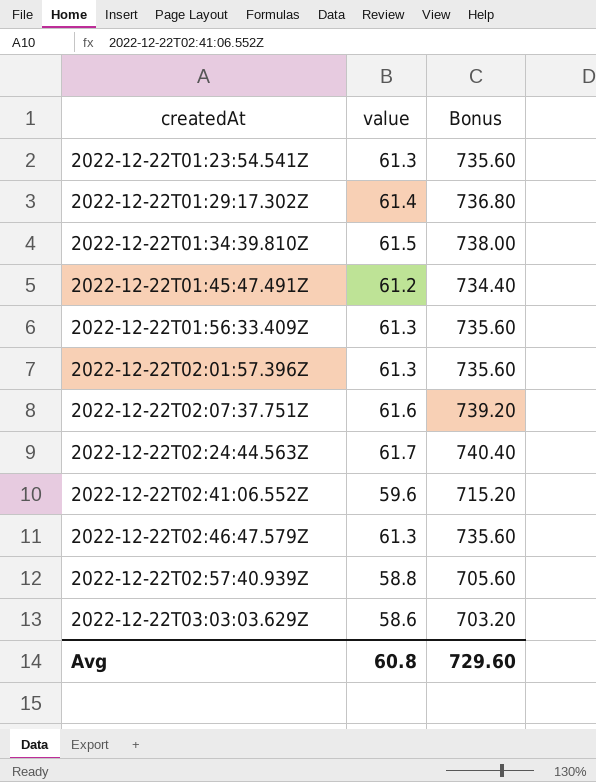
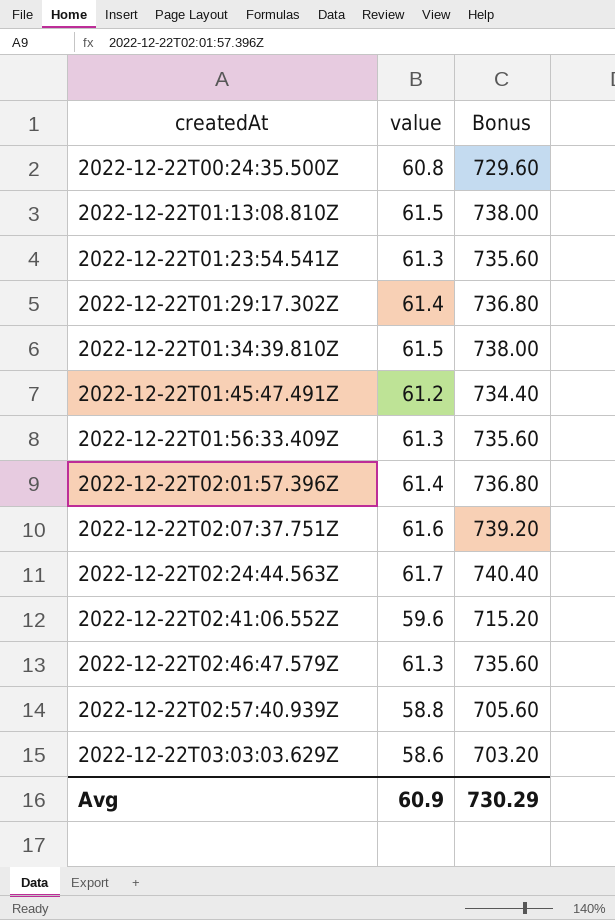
row 2022-12-22T00:24:35.500Z: none -> 60.8 | 729.60
row 2022-12-22T01:13:08.810Z: none -> 61.5 | 738.00
2022-12-22T02:01:57.396Z | value: 61.3 -> 61.4
2022-12-22T02:01:57.396Z | Bonus: 735.60 -> 736.80
Avg | value: 60.8 -> 60.9
Avg | Bonus: 729.60 -> 730.29

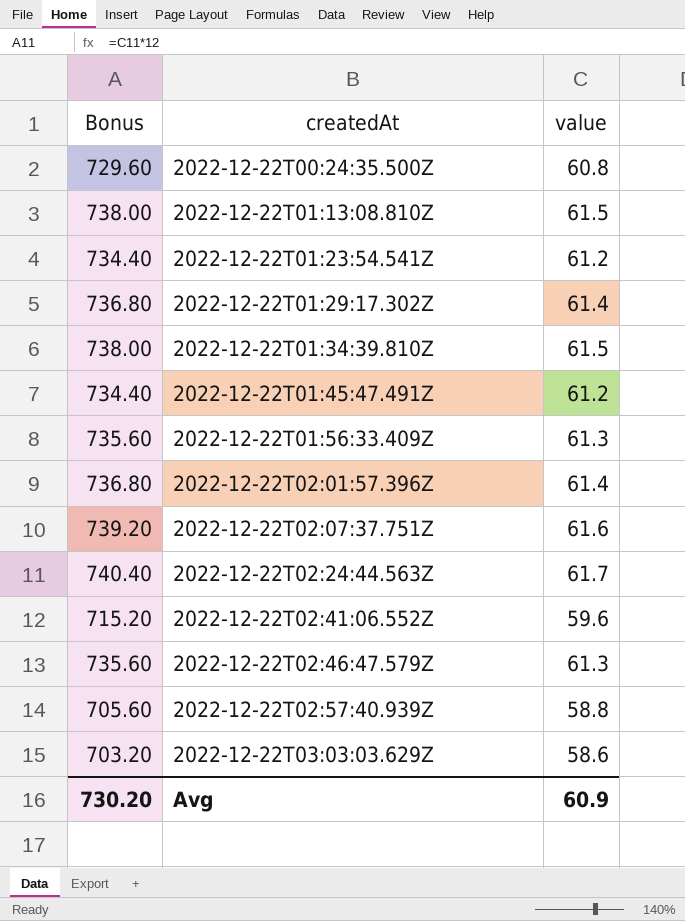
column Bonus | position: 3 -> 1
2022-12-22T01:23:54.541Z | Bonus: 735.60 -> 734.40
2022-12-22T01:23:54.541Z | value: 61.3 -> 61.2
Avg | Bonus: 730.29 -> 730.20

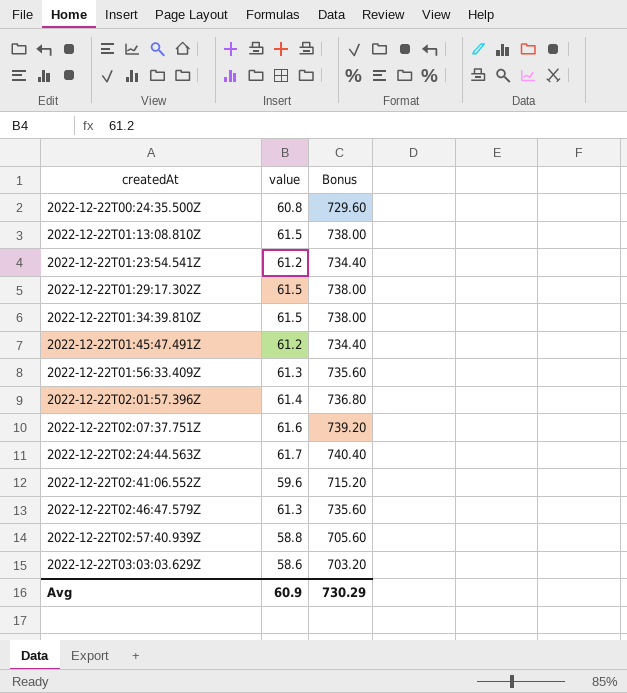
column Bonus | position: 1 -> 3
2022-12-22T01:29:17.302Z | value: 61.4 -> 61.5
2022-12-22T01:29:17.302Z | Bonus: 736.80 -> 738.00
Avg | Bonus: 730.20 -> 730.29

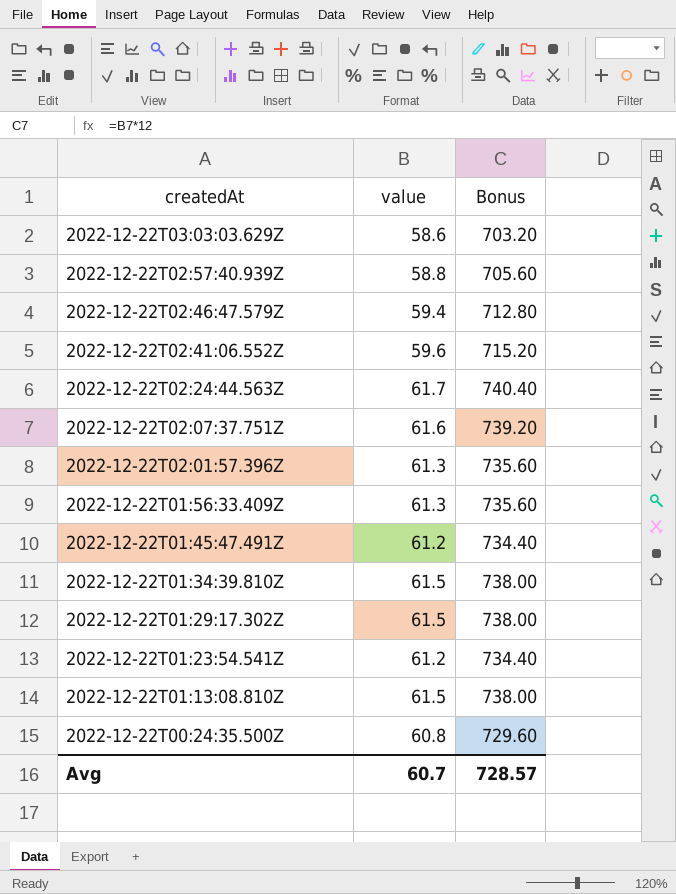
row order: createdAt ascending -> createdAt descending
2022-12-22T02:46:47.579Z | value: 61.3 -> 59.4
2022-12-22T02:46:47.579Z | Bonus: 735.60 -> 712.80
2022-12-22T02:01:57.396Z | value: 61.4 -> 61.3
2022-12-22T02:01:57.396Z | Bonus: 736.80 -> 735.60
Avg | value: 60.9 -> 60.7
Avg | Bonus: 730.29 -> 728.57

